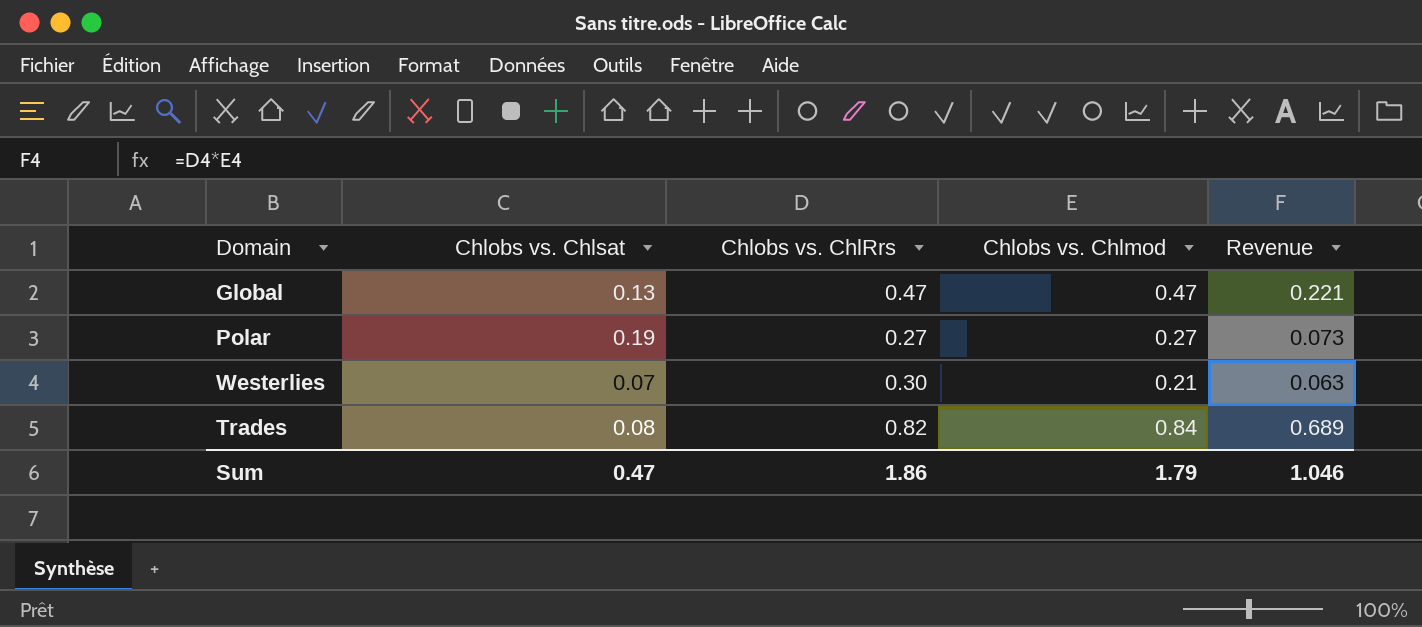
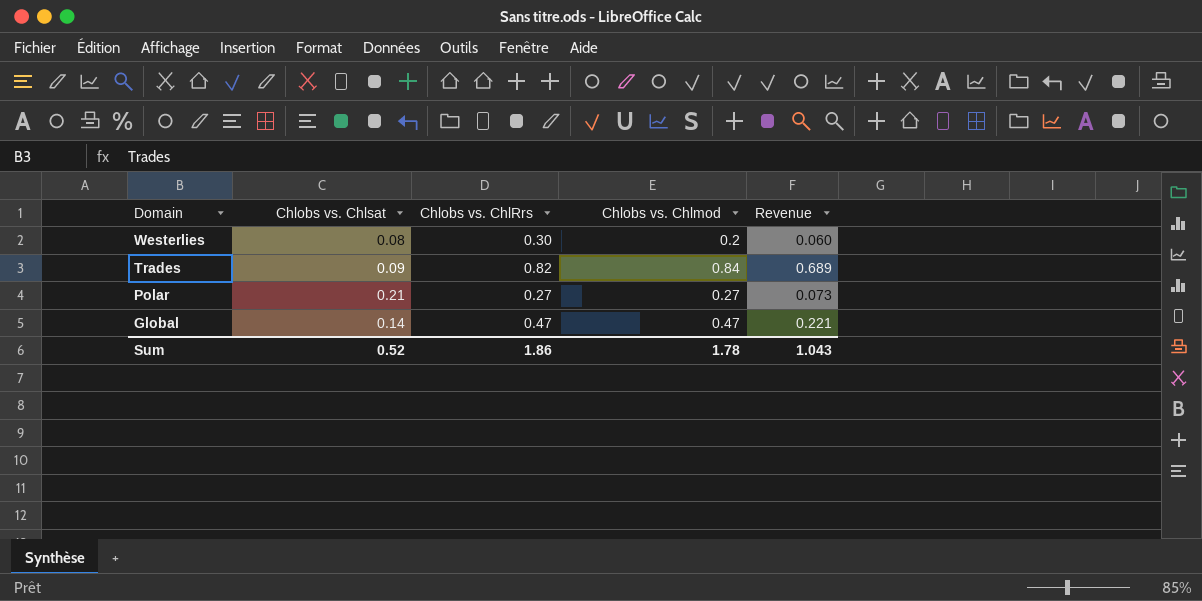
row order: none -> Domain descending
Westerlies | Chlobs vs. Chlsat: 0.07 -> 0.08
Westerlies | Chlobs vs. Chlmod: 0.21 -> 0.2
Westerlies | Revenue: 0.063 -> 0.060
Trades | Chlobs vs. Chlsat: 0.08 -> 0.09
Polar | Chlobs vs. Chlsat: 0.19 -> 0.21
Global | Chlobs vs. Chlsat: 0.13 -> 0.14
Sum | Chlobs vs. Chlsat: 0.47 -> 0.52
Sum | Chlobs vs. Chlmod: 1.79 -> 1.78
Sum | Revenue: 1.046 -> 1.043

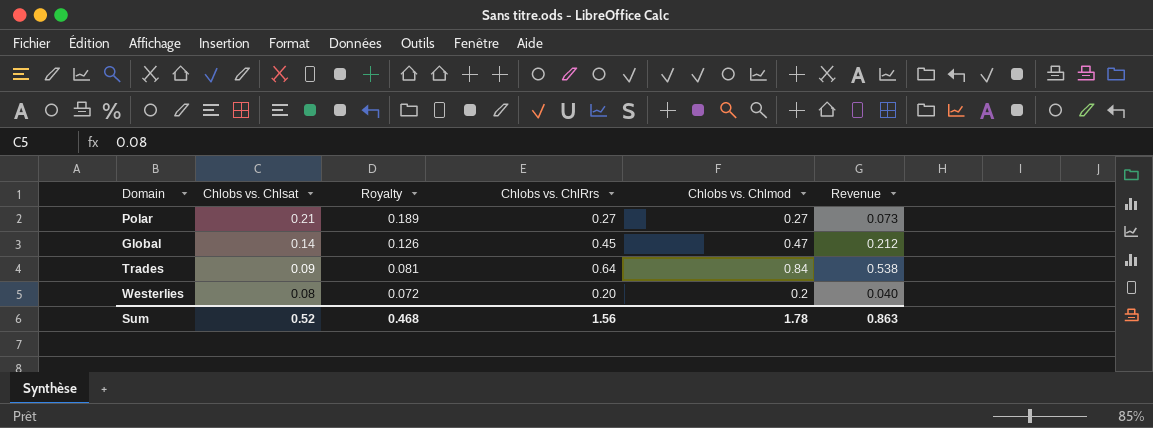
row order: Domain descending -> Chlobs vs. Chlsat descending
column Royalty | formula: none -> [Chlobs vs. Chlsat] * 0.9
Global | Chlobs vs. ChlRrs: 0.47 -> 0.45
Global | Revenue: 0.221 -> 0.212
Trades | Chlobs vs. ChlRrs: 0.82 -> 0.64
Trades | Revenue: 0.689 -> 0.538
Westerlies | Chlobs vs. ChlRrs: 0.30 -> 0.20
Westerlies | Revenue: 0.060 -> 0.040
Sum | Chlobs vs. ChlRrs: 1.86 -> 1.56
Sum | Revenue: 1.043 -> 0.863

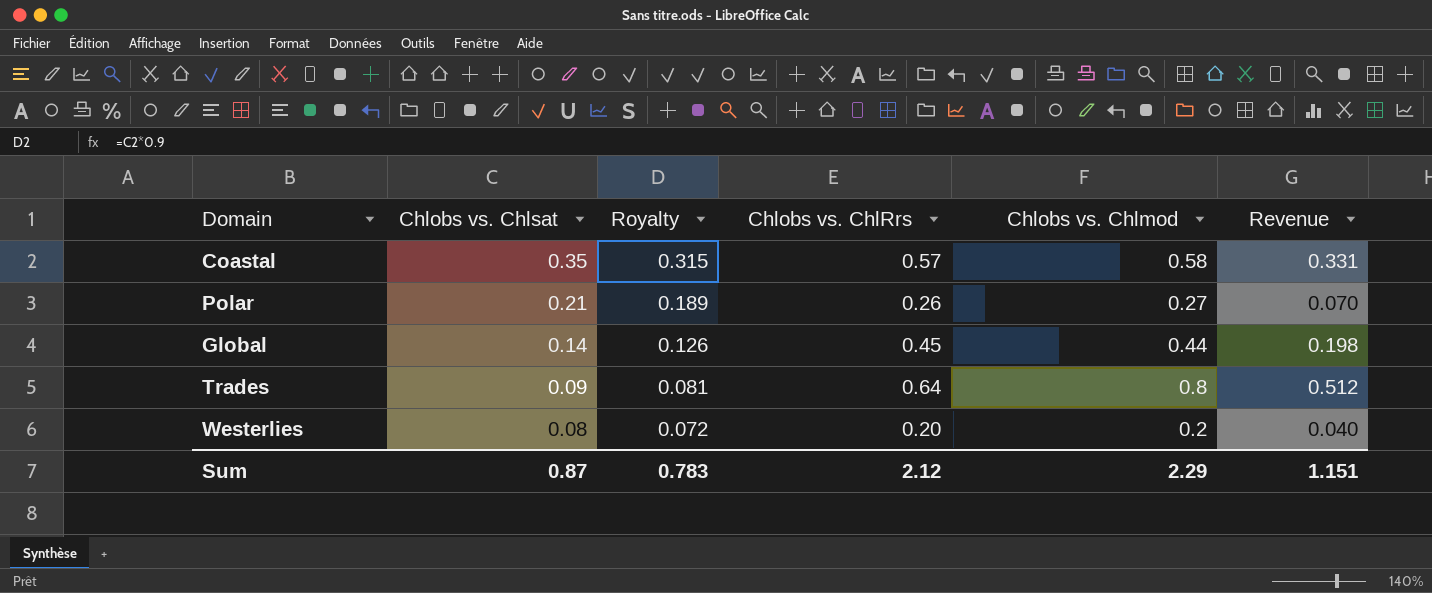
row Coastal: none -> 0.35 | 0.315 | 0.57 | 0.58 | 0.331
Polar | Chlobs vs. ChlRrs: 0.27 -> 0.26
Polar | Revenue: 0.073 -> 0.070
Global | Chlobs vs. Chlmod: 0.47 -> 0.44
Global | Revenue: 0.212 -> 0.198
Trades | Chlobs vs. Chlmod: 0.84 -> 0.8
Trades | Revenue: 0.538 -> 0.512
Sum | Chlobs vs. Chlsat: 0.52 -> 0.87
Sum | Royalty: 0.468 -> 0.783
Sum | Chlobs vs. ChlRrs: 1.56 -> 2.12
Sum | Chlobs vs. Chlmod: 1.78 -> 2.29
Sum | Revenue: 0.863 -> 1.151

